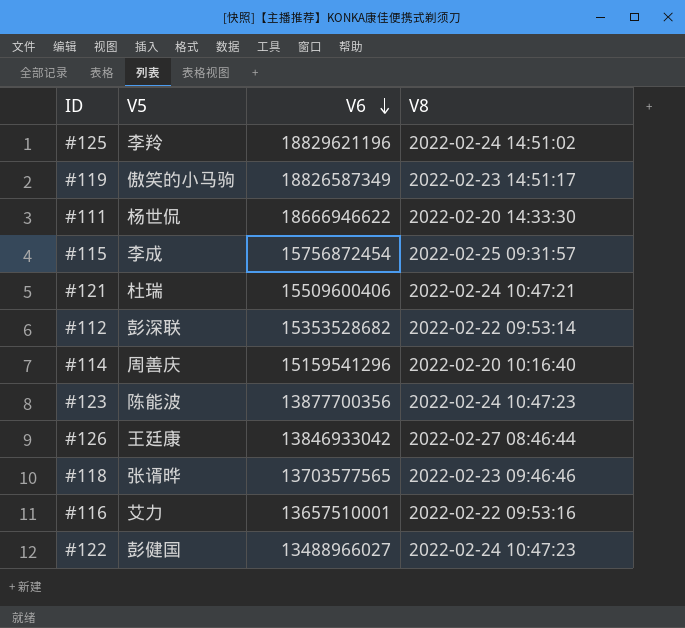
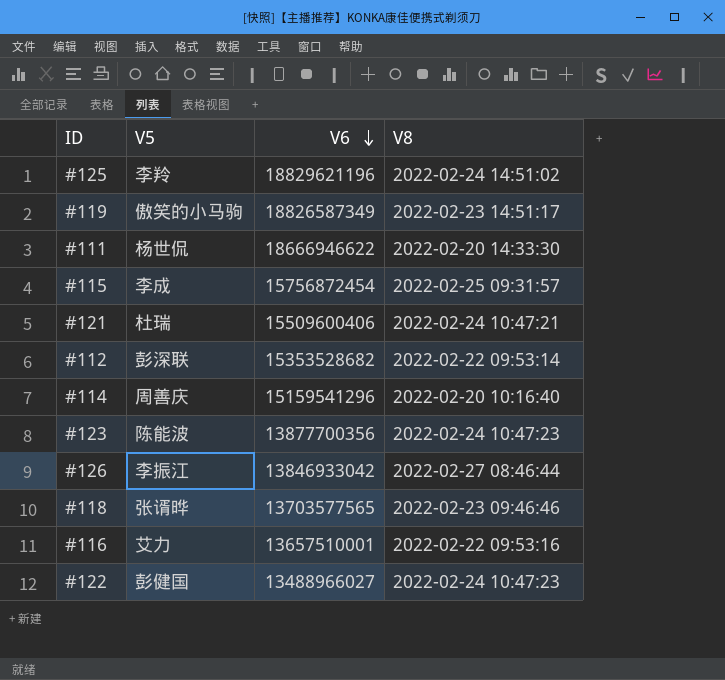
#126 | V5: 王廷康 -> 李振江

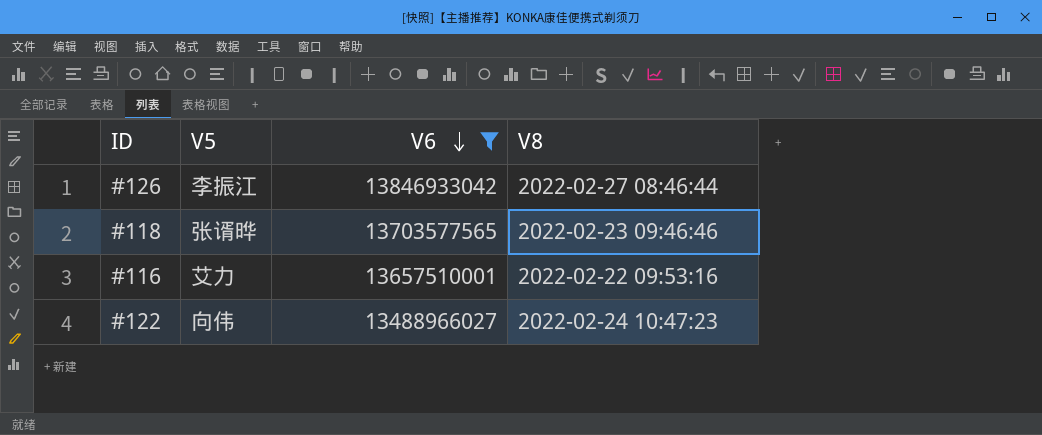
filter: none -> V6 <= 13846933042
#122 | V5: 彭健国 -> 向伟

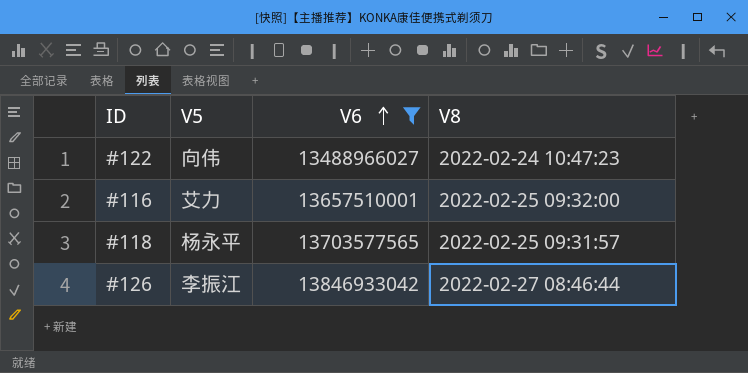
row order: V6 descending -> V6 ascending
#116 | V8: 2022-02-22 09:53:16 -> 2022-02-25 09:32:00
#118 | V5: 张谞晔 -> 杨永平
#118 | V8: 2022-02-23 09:46:46 -> 2022-02-25 09:31:57

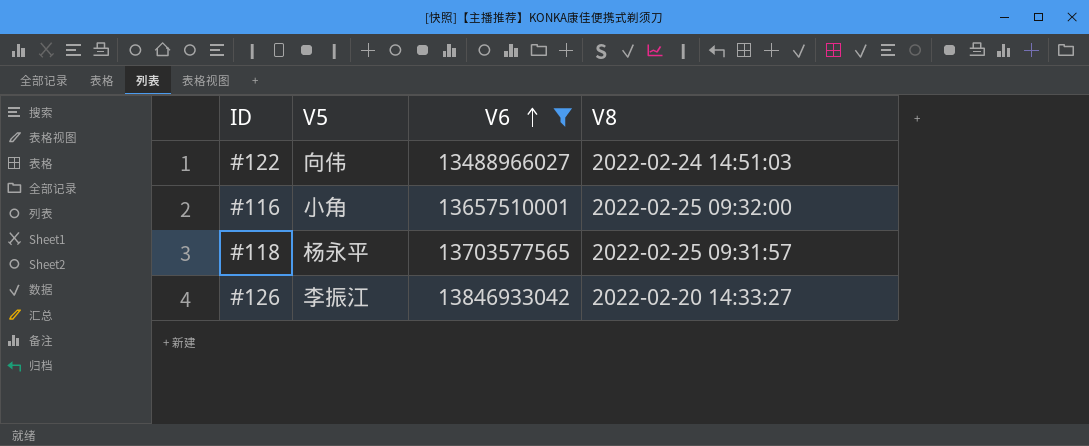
#122 | V8: 2022-02-24 10:47:23 -> 2022-02-24 14:51:03
#116 | V5: 艾力 -> 小角
#126 | V8: 2022-02-27 08:46:44 -> 2022-02-20 14:33:27

